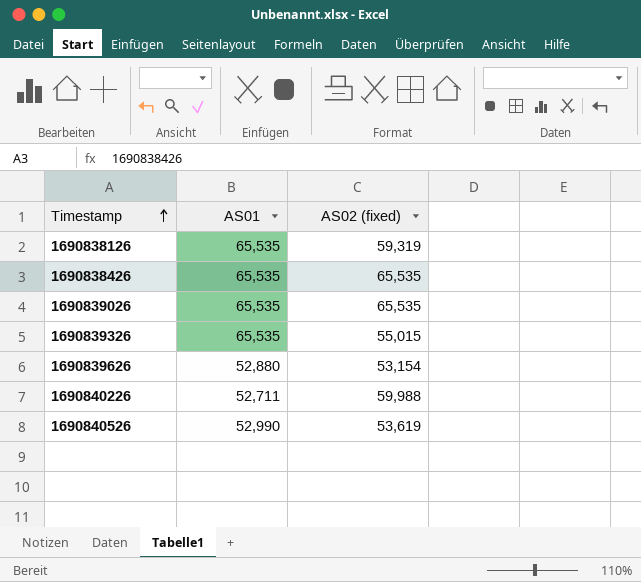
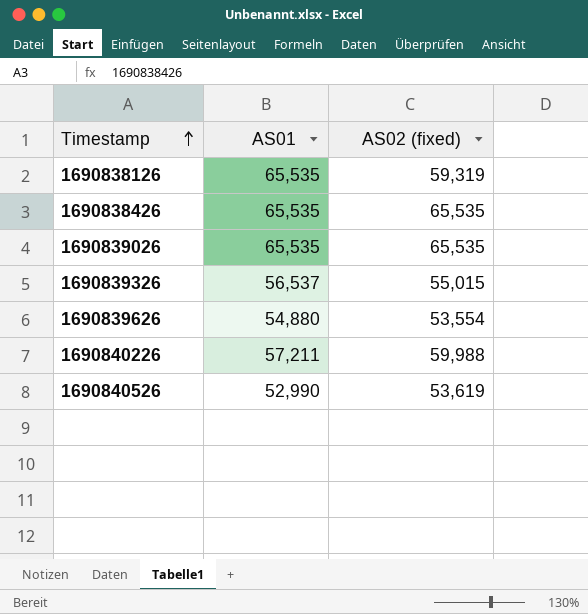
1690839326 | AS01: 65,535 -> 56,537
1690839626 | AS01: 52,880 -> 54,880
1690839626 | AS02 (fixed): 53,154 -> 53,554
1690840226 | AS01: 52,711 -> 57,211

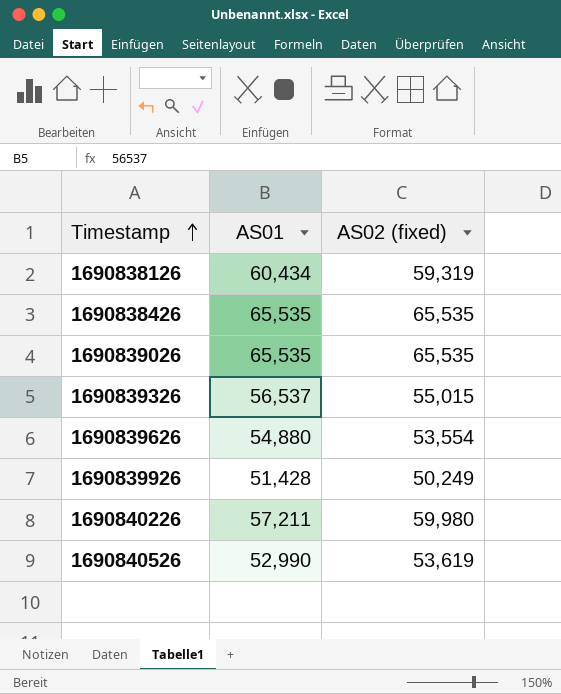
1690838126 | AS01: 65,535 -> 60,434
row 1690839926: none -> 51,428 | 50,249
1690840226 | AS02 (fixed): 59,988 -> 59,980

